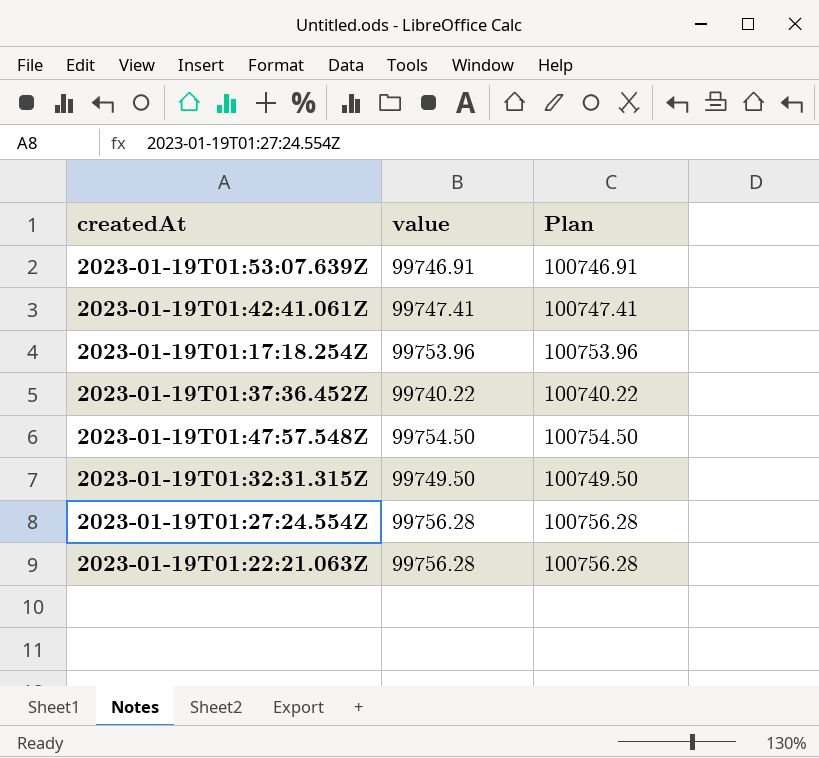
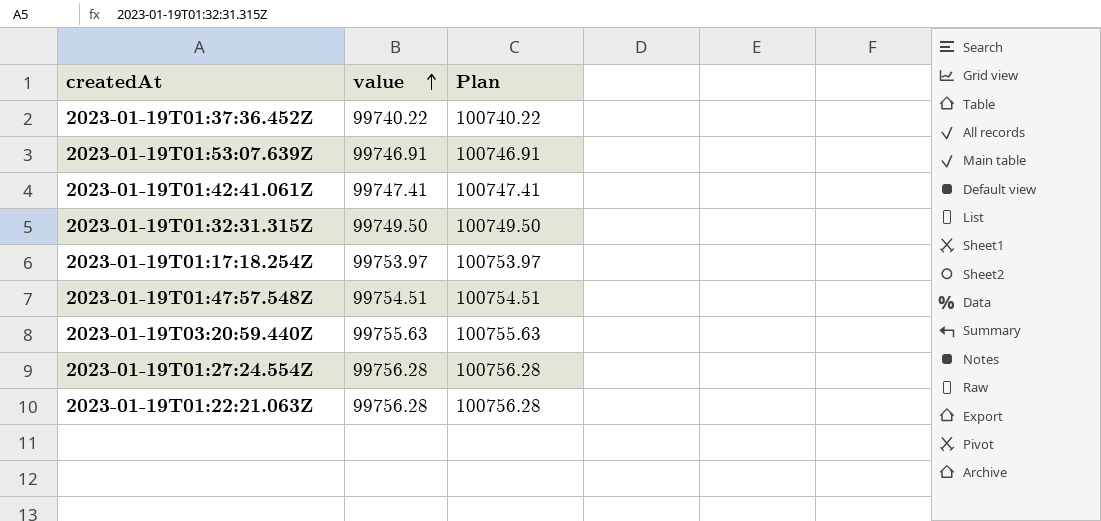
row order: none -> value ascending
2023-01-19T01:17:18.254Z | value: 99753.96 -> 99753.97
2023-01-19T01:17:18.254Z | Plan: 100753.96 -> 100753.97
2023-01-19T01:47:57.548Z | value: 99754.50 -> 99754.51
2023-01-19T01:47:57.548Z | Plan: 100754.50 -> 100754.51
row 2023-01-19T03:20:59.440Z: none -> 99755.63 | 100755.63

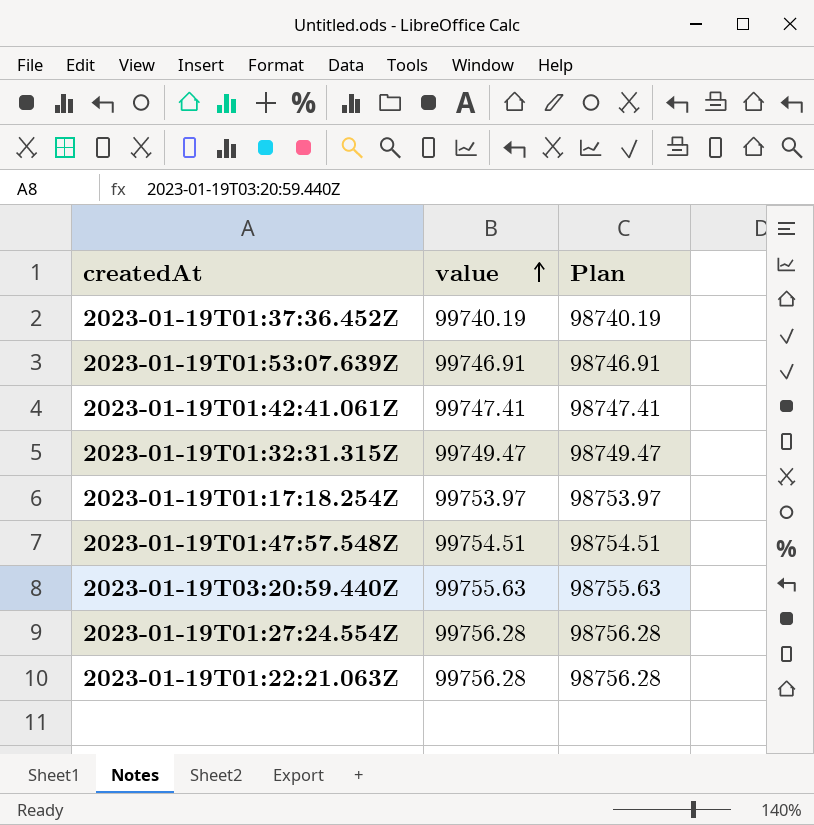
column Plan | formula: [value] + 1000 -> [value] - 1000
2023-01-19T01:37:36.452Z | value: 99740.22 -> 99740.19
2023-01-19T01:32:31.315Z | value: 99749.50 -> 99749.47

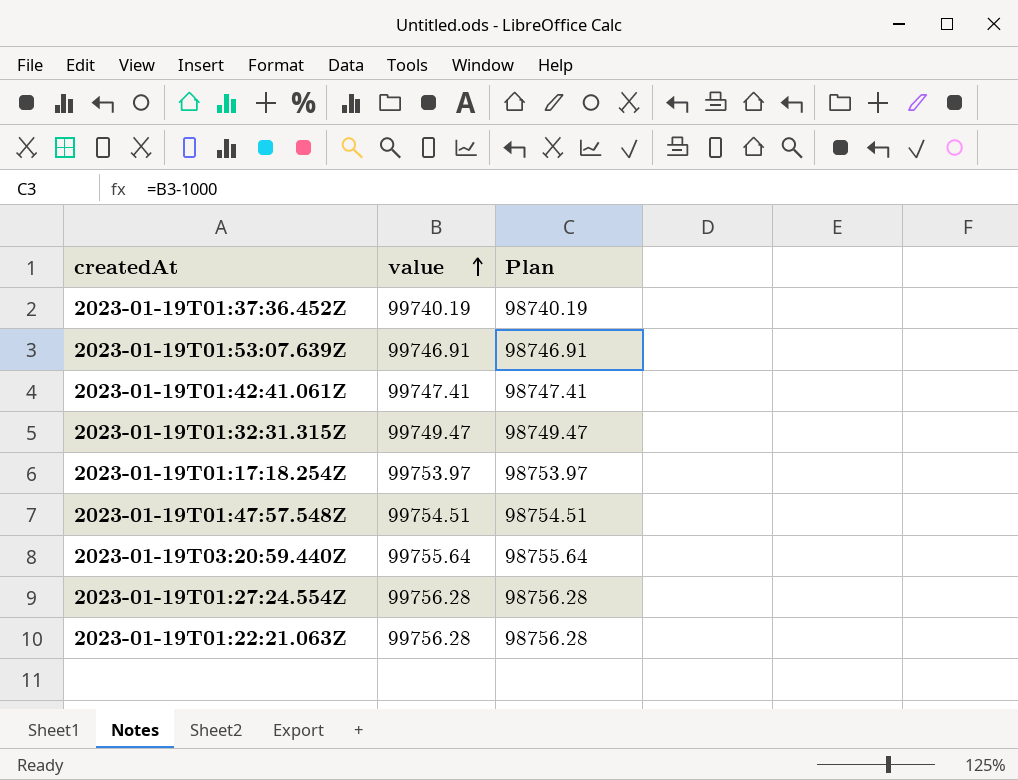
2023-01-19T03:20:59.440Z | value: 99755.63 -> 99755.64
2023-01-19T03:20:59.440Z | Plan: 98755.63 -> 98755.64

